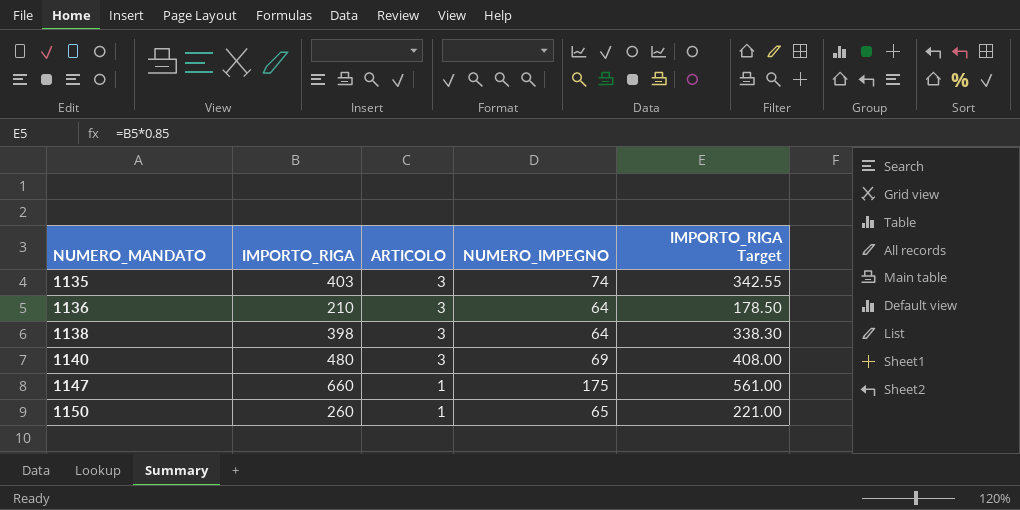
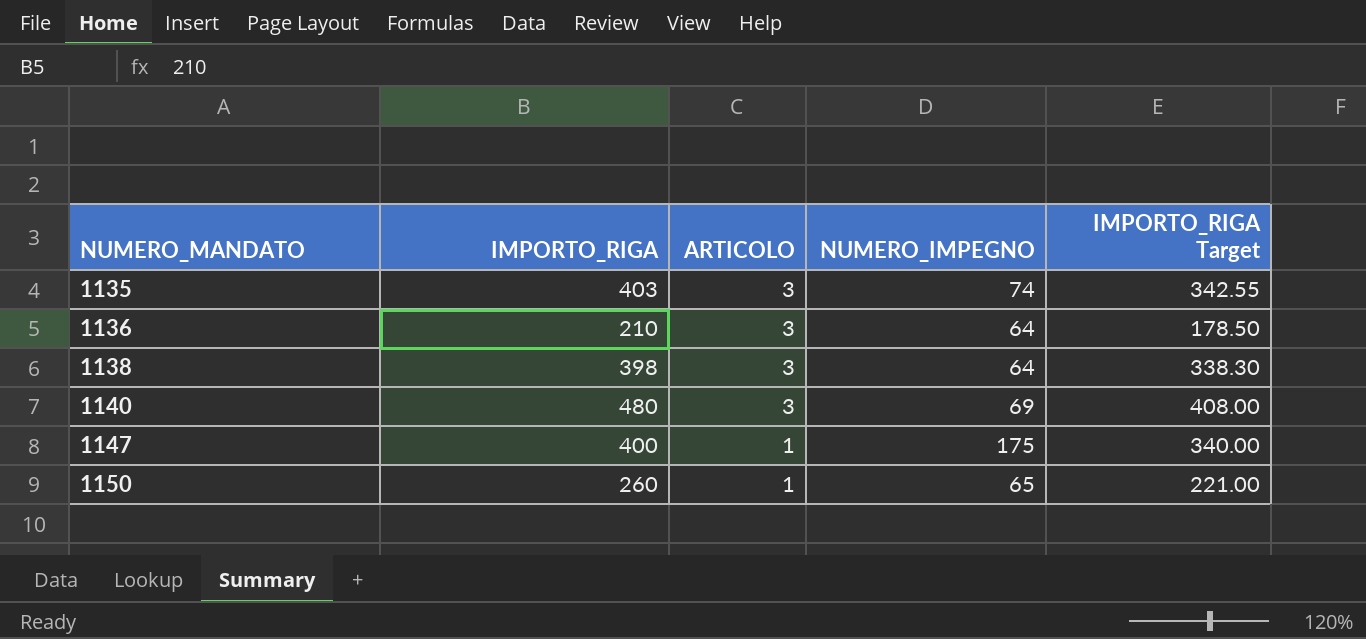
1147 | IMPORTO_RIGA: 660 -> 400
1147 | IMPORTO_RIGA Target: 561.00 -> 340.00

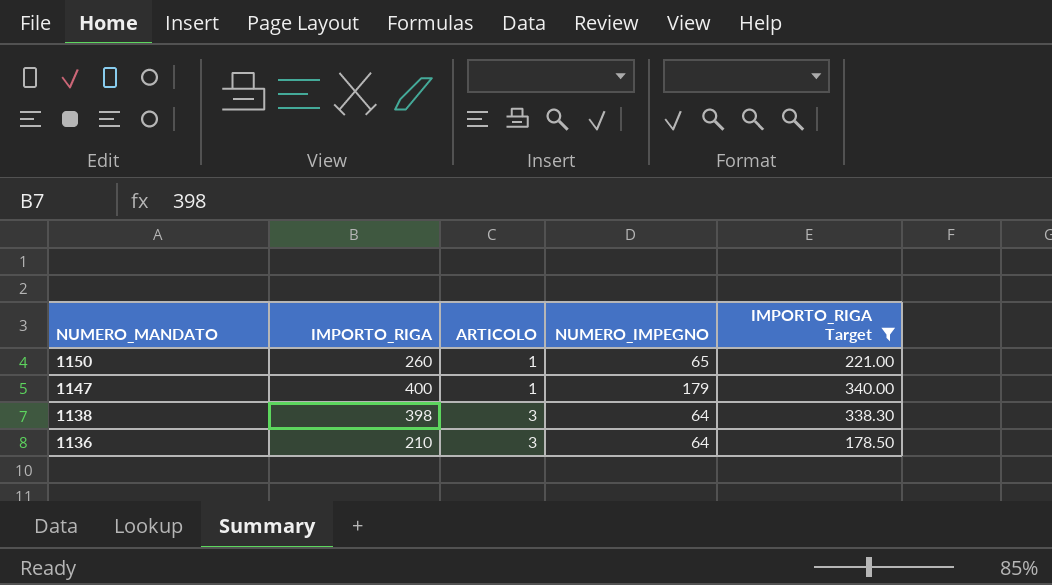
filter: none -> IMPORTO_RIGA Target <= 340.00
row order: NUMERO_MANDATO ascending -> NUMERO_MANDATO descending
1147 | NUMERO_IMPEGNO: 175 -> 179

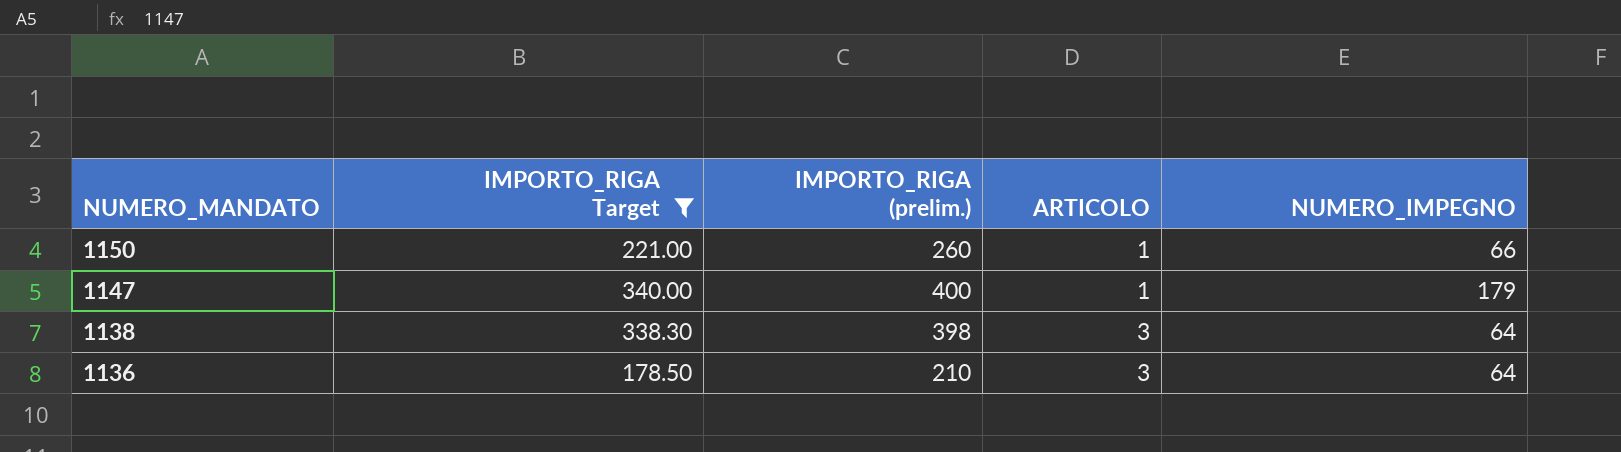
column IMPORTO_RIGA Target | position: 5 -> 2
column name: IMPORTO_RIGA -> IMPORTO_RIGA (prelim.)
1150 | NUMERO_IMPEGNO: 65 -> 66

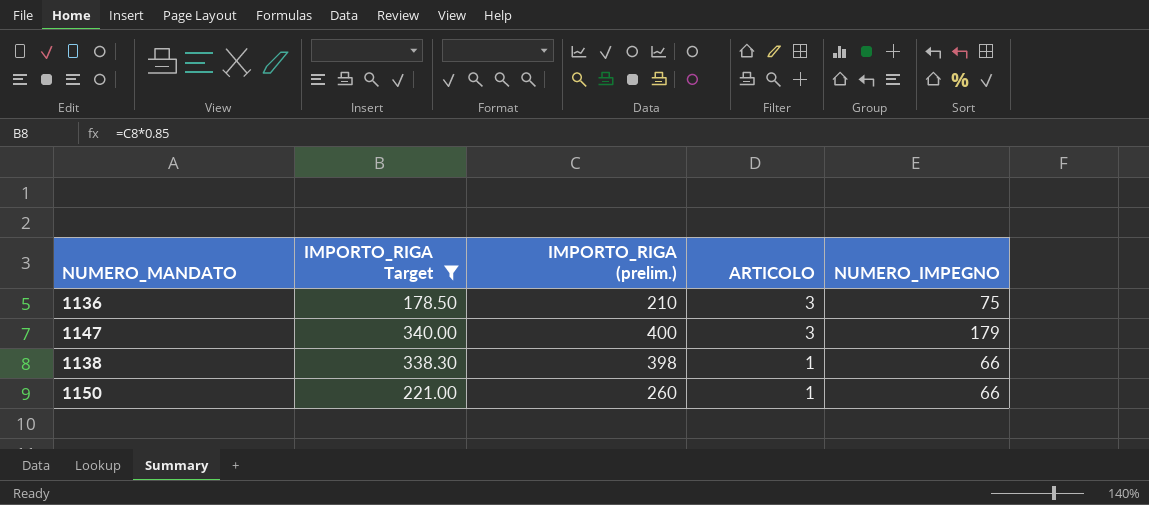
row order: NUMERO_MANDATO descending -> ARTICOLO descending
1136 | NUMERO_IMPEGNO: 64 -> 75
1147 | ARTICOLO: 1 -> 3
1138 | ARTICOLO: 3 -> 1
1138 | NUMERO_IMPEGNO: 64 -> 66

